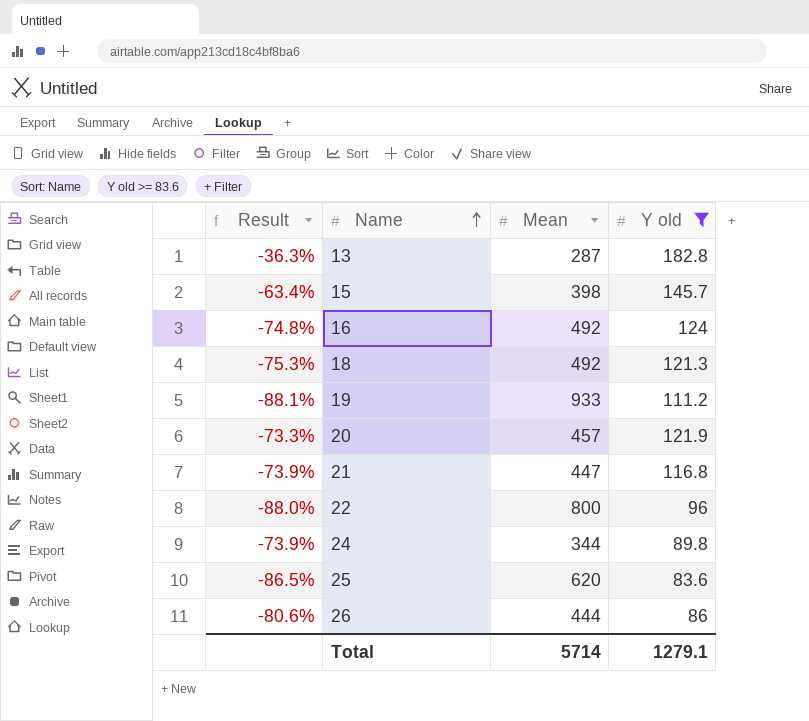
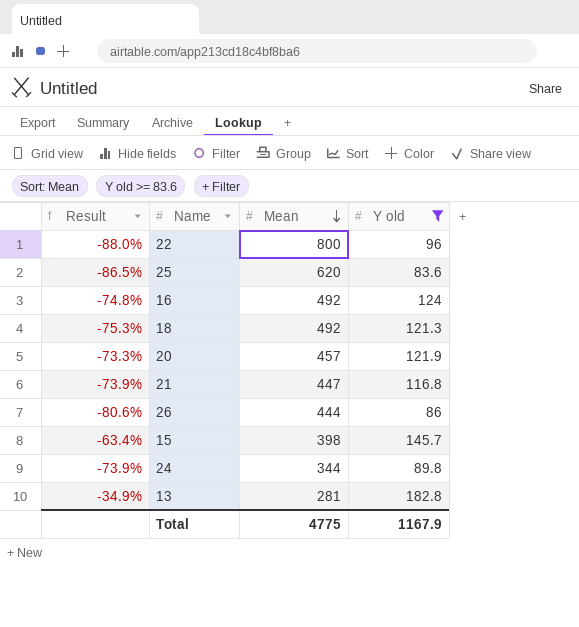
row order: Name ascending -> Mean descending
row 19: -88.1% | 933 | 111.2 -> none
13 | Result: -36.3% -> -34.9%
13 | Mean: 287 -> 281
Total | Mean: 5714 -> 4775
Total | Y old: 1279.1 -> 1167.9

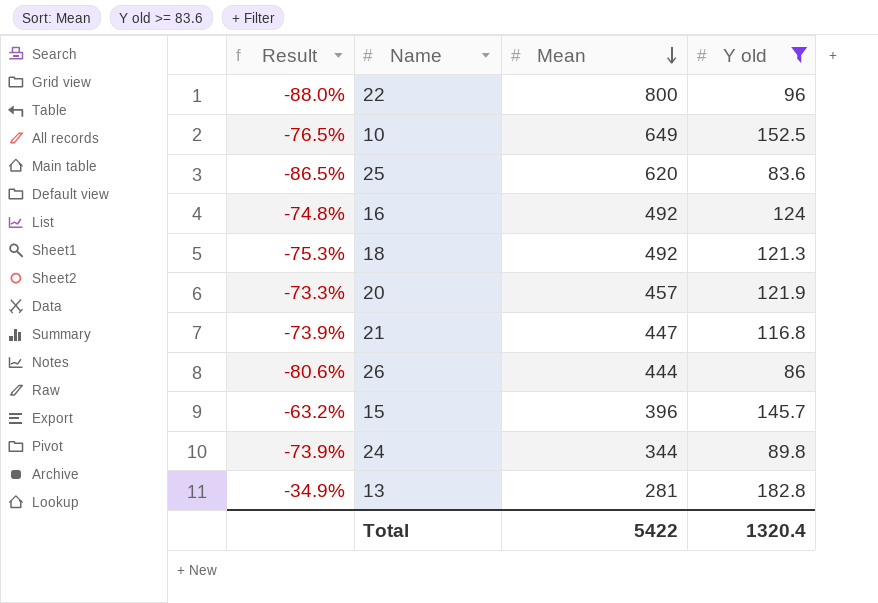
row 10: none -> -76.5% | 649 | 152.5
15 | Result: -63.4% -> -63.2%
15 | Mean: 398 -> 396
Total | Mean: 4775 -> 5422
Total | Y old: 1167.9 -> 1320.4

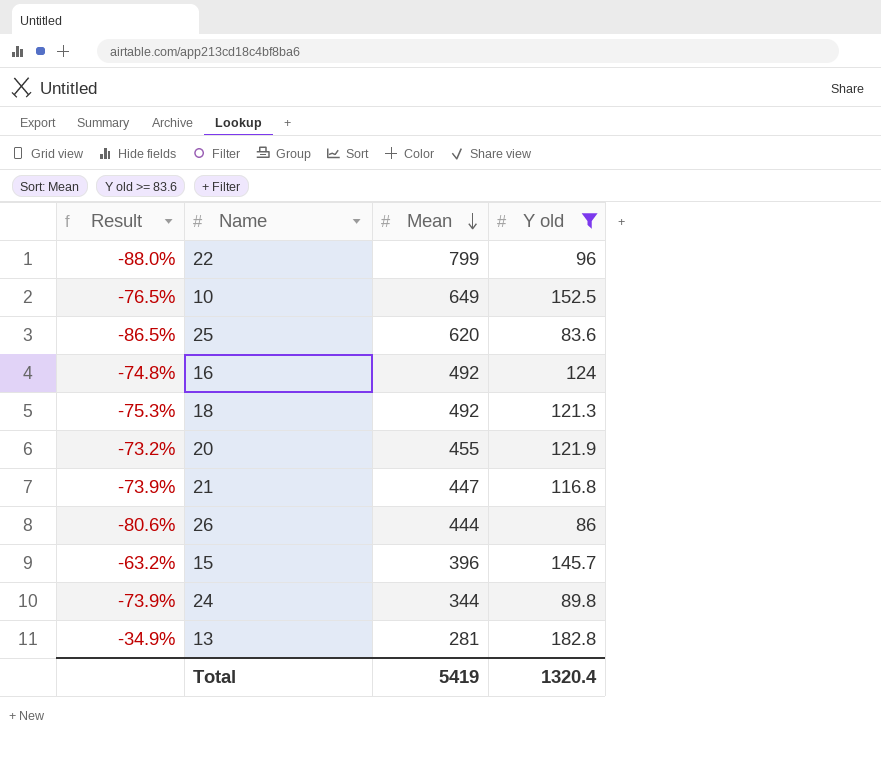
22 | Mean: 800 -> 799
20 | Result: -73.3% -> -73.2%
20 | Mean: 457 -> 455
Total | Mean: 5422 -> 5419

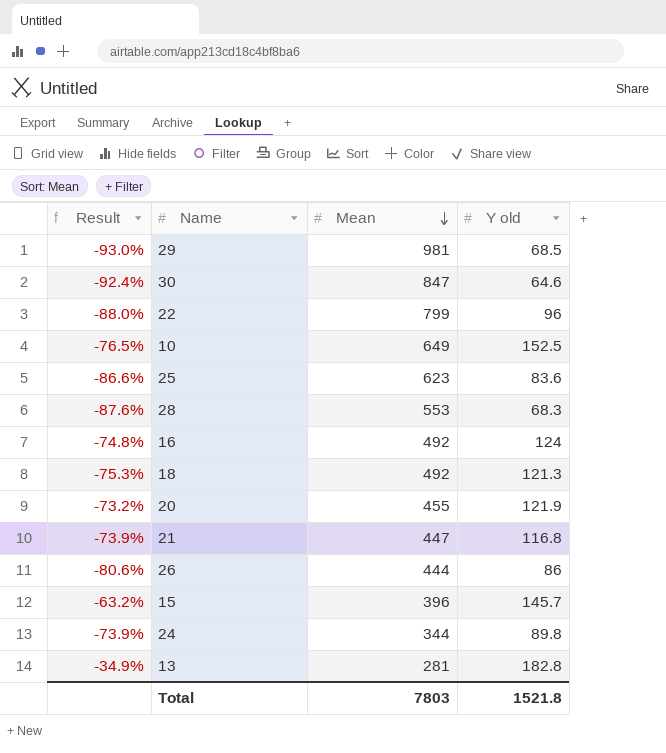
filter: Y old >= 83.6 -> none
25 | Result: -86.5% -> -86.6%
25 | Mean: 620 -> 623
Total | Mean: 5419 -> 7803
Total | Y old: 1320.4 -> 1521.8

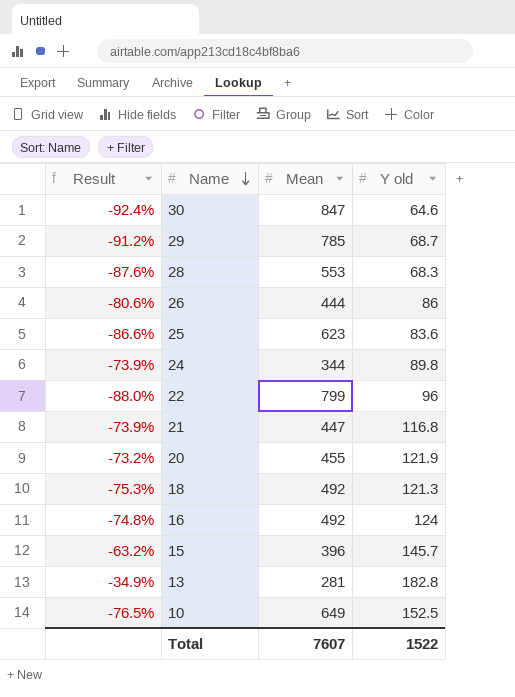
row order: Mean descending -> Name descending
29 | Result: -93.0% -> -91.2%
29 | Mean: 981 -> 785
29 | Y old: 68.5 -> 68.7
Total | Mean: 7803 -> 7607
Total | Y old: 1521.8 -> 1522

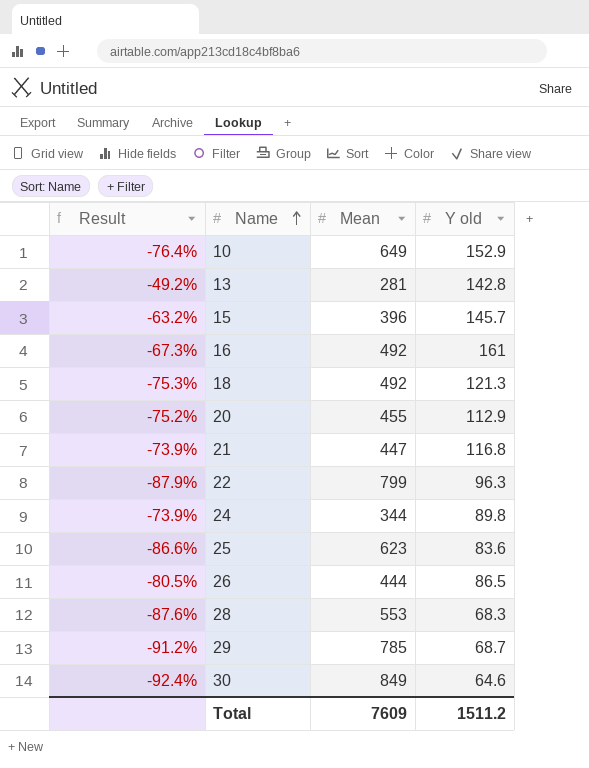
row order: Name descending -> Name ascending
10 | Result: -76.5% -> -76.4%
10 | Y old: 152.5 -> 152.9
13 | Result: -34.9% -> -49.2%
13 | Y old: 182.8 -> 142.8
16 | Result: -74.8% -> -67.3%
16 | Y old: 124 -> 161
20 | Result: -73.2% -> -75.2%
20 | Y old: 121.9 -> 112.9
22 | Result: -88.0% -> -87.9%
22 | Y old: 96 -> 96.3
26 | Result: -80.6% -> -80.5%
26 | Y old: 86 -> 86.5
30 | Mean: 847 -> 849
Total | Mean: 7607 -> 7609
Total | Y old: 1522 -> 1511.2

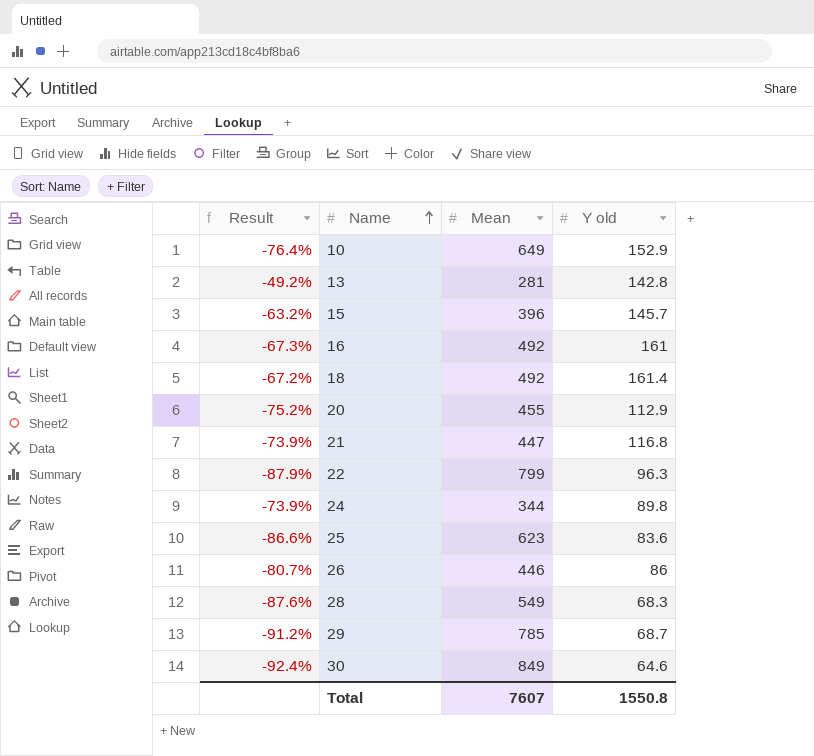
18 | Result: -75.3% -> -67.2%
18 | Y old: 121.3 -> 161.4
26 | Result: -80.5% -> -80.7%
26 | Mean: 444 -> 446
26 | Y old: 86.5 -> 86
28 | Mean: 553 -> 549
Total | Mean: 7609 -> 7607
Total | Y old: 1511.2 -> 1550.8

